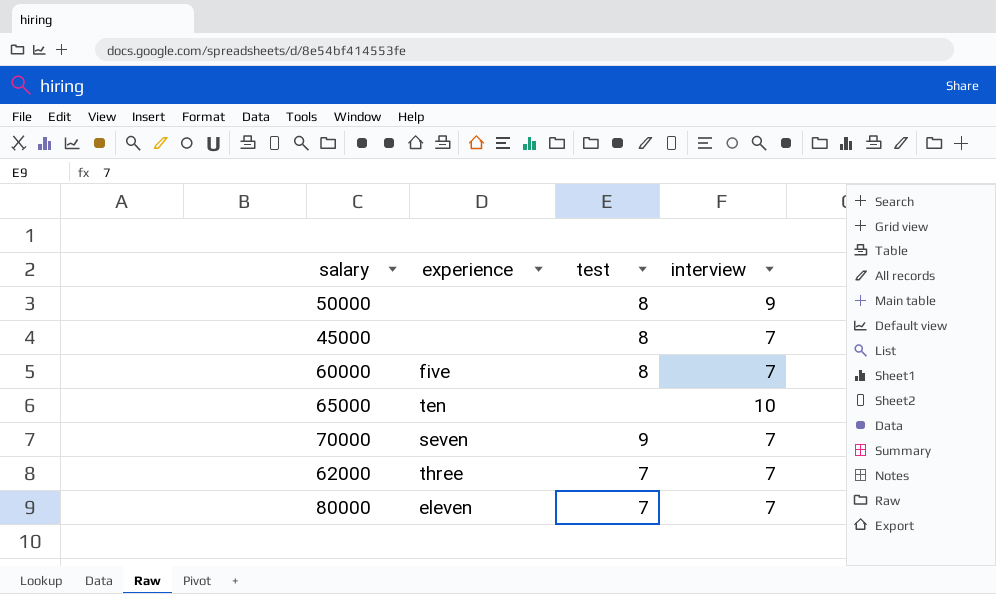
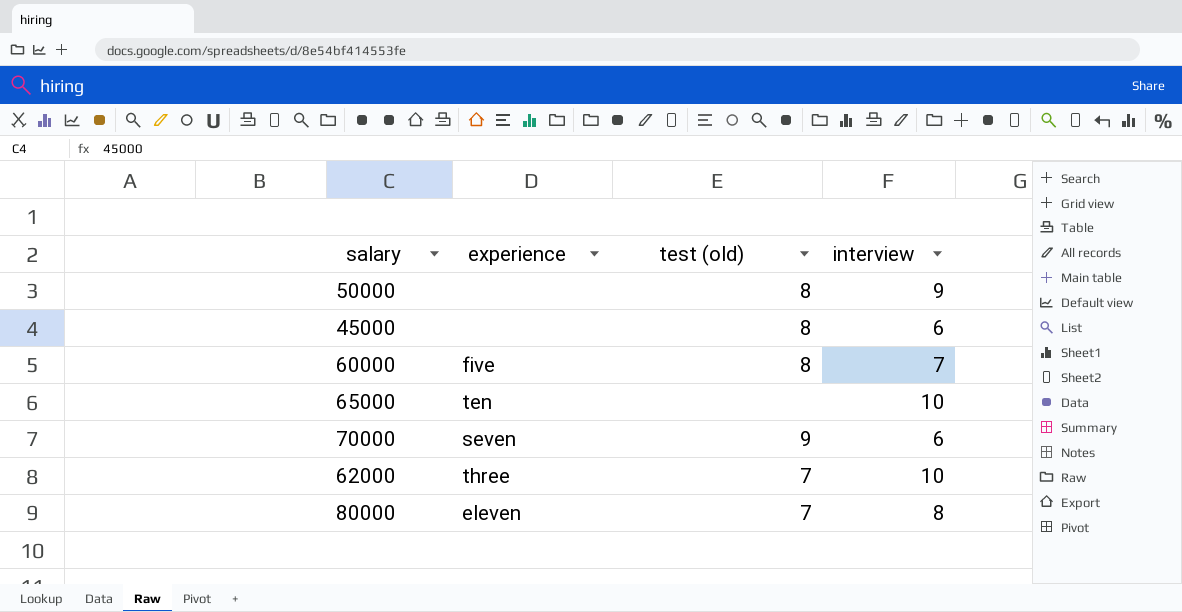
column name: test -> test (old)
45000 | interview: 7 -> 6
70000 | interview: 7 -> 6
62000 | interview: 7 -> 10
80000 | interview: 7 -> 8

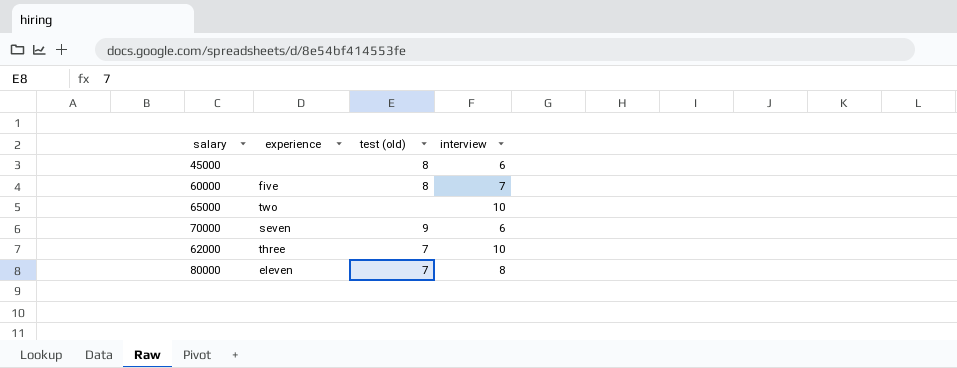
row 50000: none | 8 | 9 -> none
65000 | experience: ten -> two

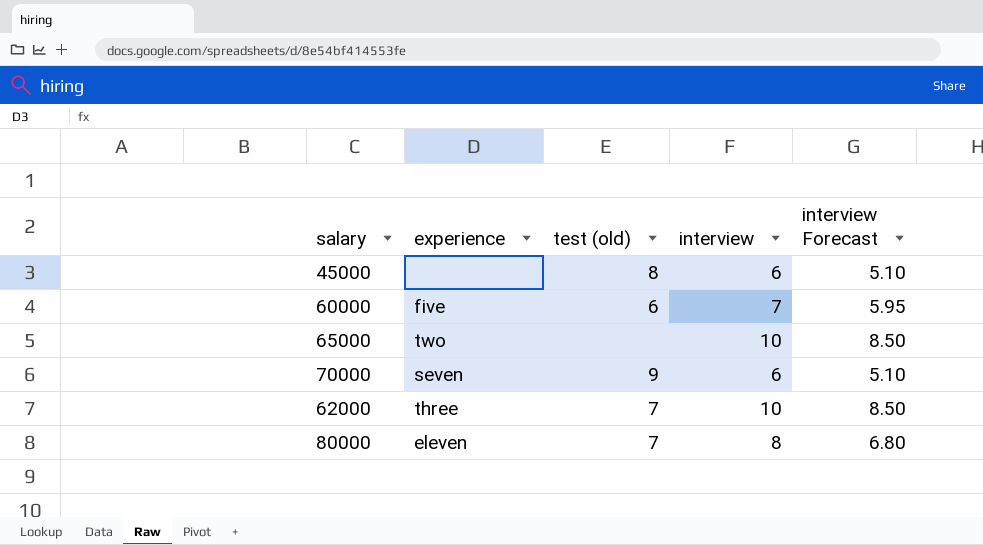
column interview Forecast | formula: none -> [interview] * 0.85
60000 | test (old): 8 -> 6

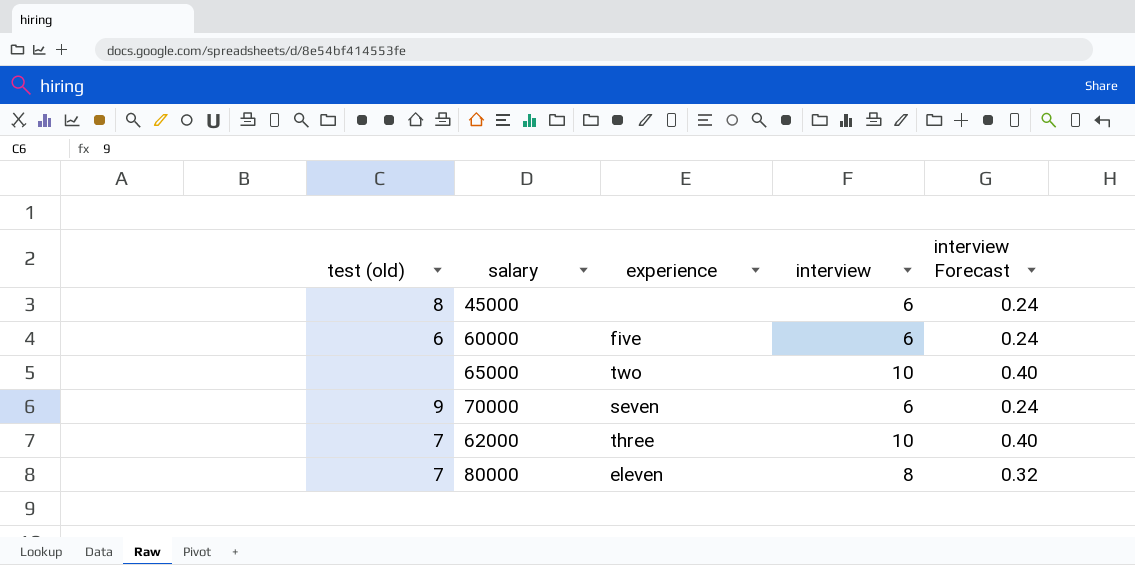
column test (old) | position: 3 -> 1
column interview Forecast | formula: [interview] * 0.85 -> [interview] * 0.04
60000 | interview: 7 -> 6

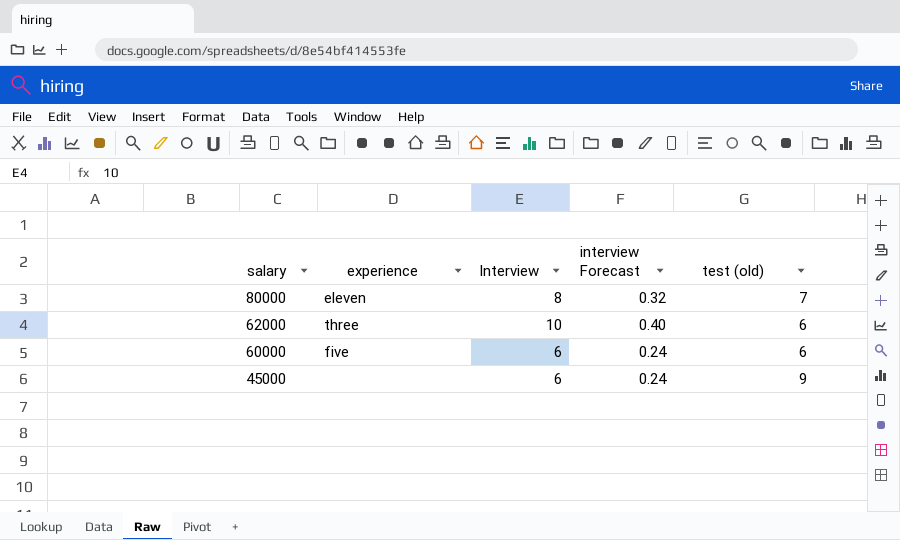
row order: none -> salary descending
column name: interview -> Interview
column test (old) | position: 1 -> 5
row 65000: none | two | 10 | 0.40 -> none
row 70000: 9 | seven | 6 | 0.24 -> none
62000 | test (old): 7 -> 6
45000 | test (old): 8 -> 9

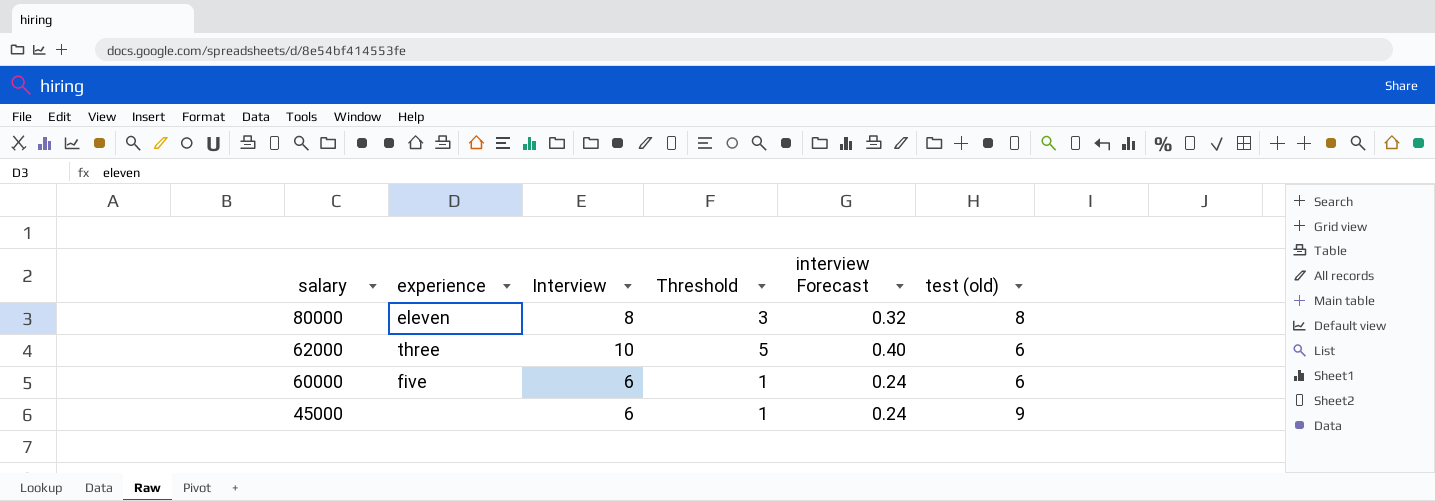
column Threshold | formula: none -> [Interview] - 5
80000 | test (old): 7 -> 8

